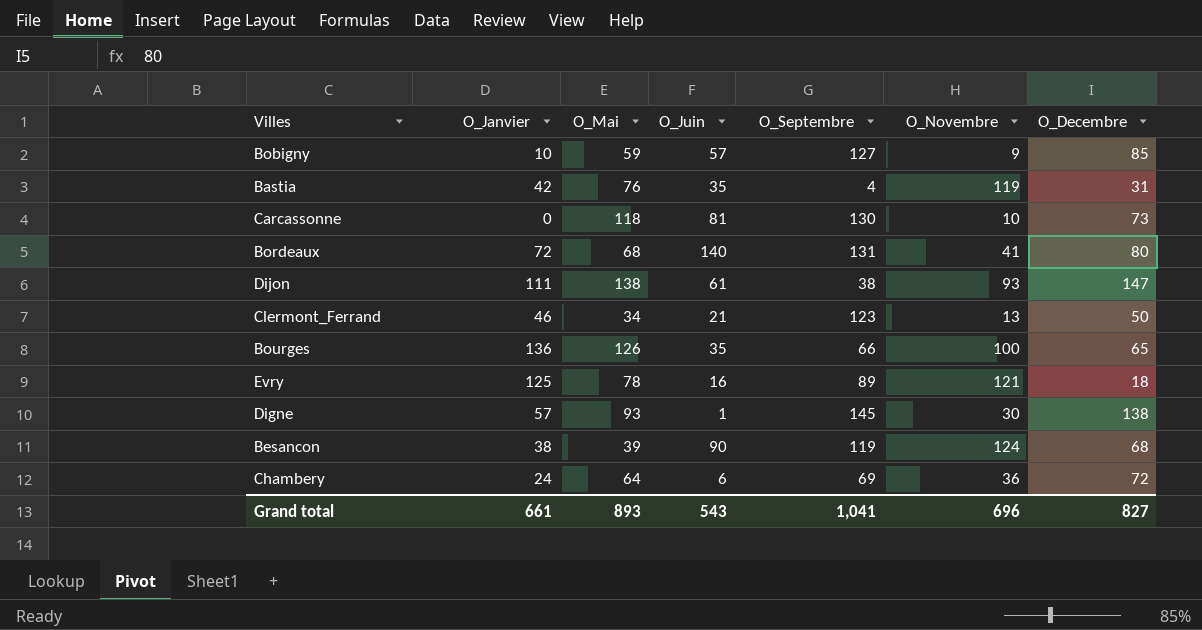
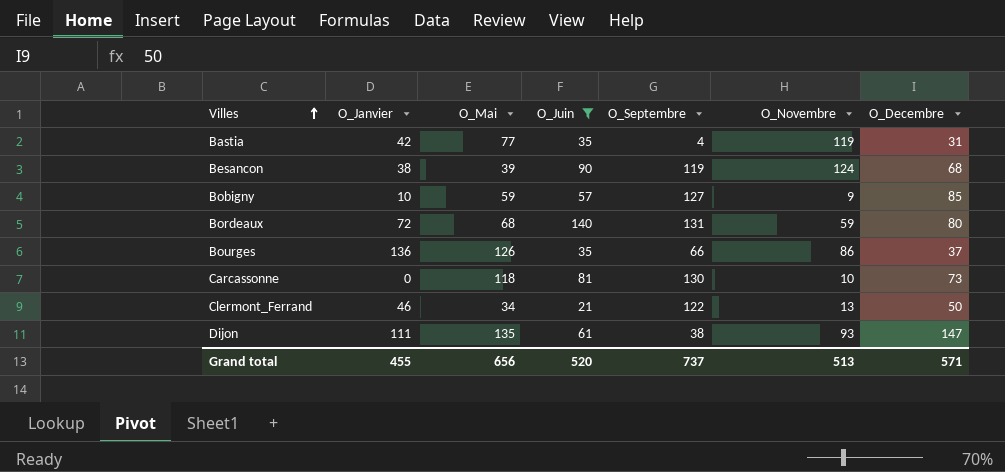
filter: none -> O_Juin >= 21
row order: none -> Villes ascending
Bastia | O_Mai: 76 -> 77
Bordeaux | O_Novembre: 41 -> 59
Bourges | O_Novembre: 100 -> 86
Bourges | O_Decembre: 65 -> 37
Clermont_Ferrand | O_Septembre: 123 -> 122
Dijon | O_Mai: 138 -> 135
Grand total | O_Janvier: 661 -> 455
Grand total | O_Mai: 893 -> 656
Grand total | O_Juin: 543 -> 520
Grand total | O_Septembre: 1,041 -> 737
Grand total | O_Novembre: 696 -> 513
Grand total | O_Decembre: 827 -> 571

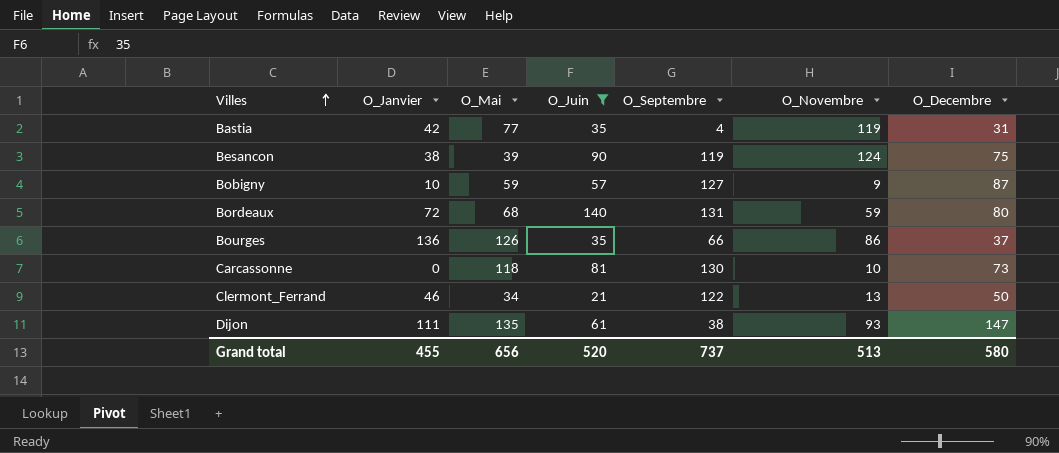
Besancon | O_Decembre: 68 -> 75
Bobigny | O_Decembre: 85 -> 87
Grand total | O_Decembre: 571 -> 580

